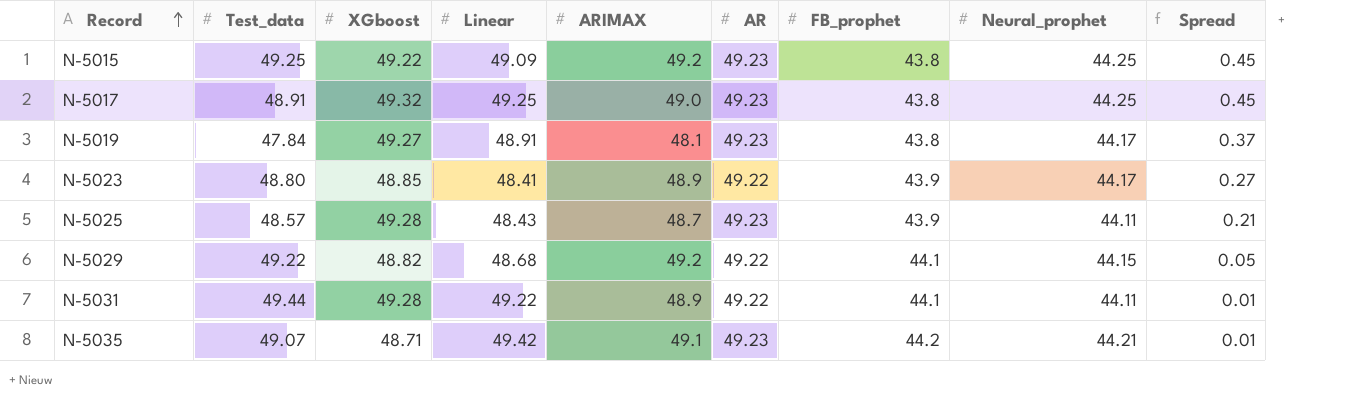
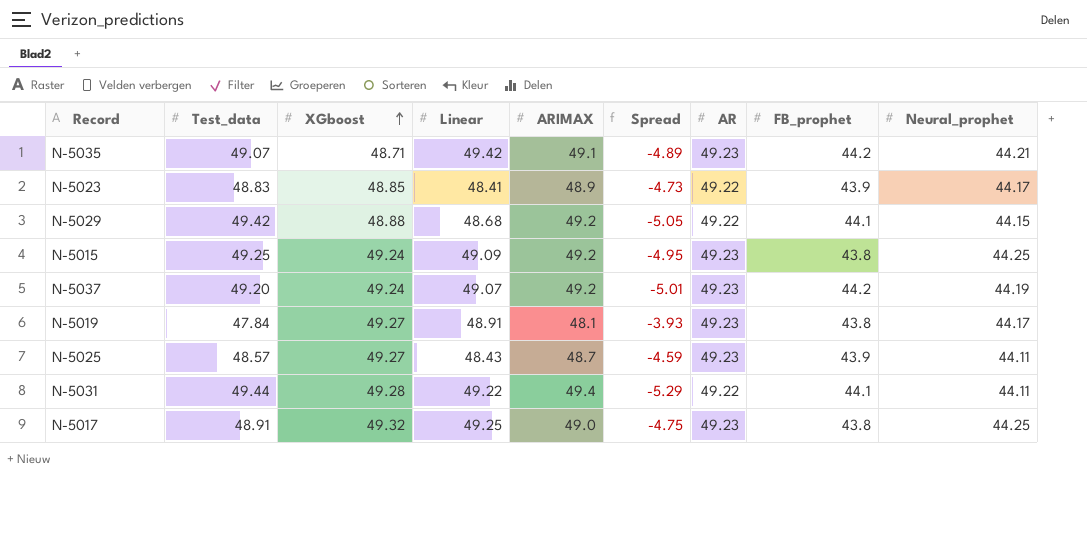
row order: Record ascending -> XGboost ascending
column Spread | formula: [Neural_prophet] - [FB_prophet] -> [Neural_prophet] - [ARIMAX]
column Spread | position: 9 -> 6
N-5023 | Test_data: 48.80 -> 48.83
N-5029 | Test_data: 49.22 -> 49.42
N-5029 | XGboost: 48.82 -> 48.88
N-5015 | XGboost: 49.22 -> 49.24
row N-5037: none -> 49.20 | 49.24 | 49.07 | 49.2 | -5.01 | 49.23 | 44.2 | 44.19
N-5025 | XGboost: 49.28 -> 49.27
N-5031 | ARIMAX: 48.9 -> 49.4

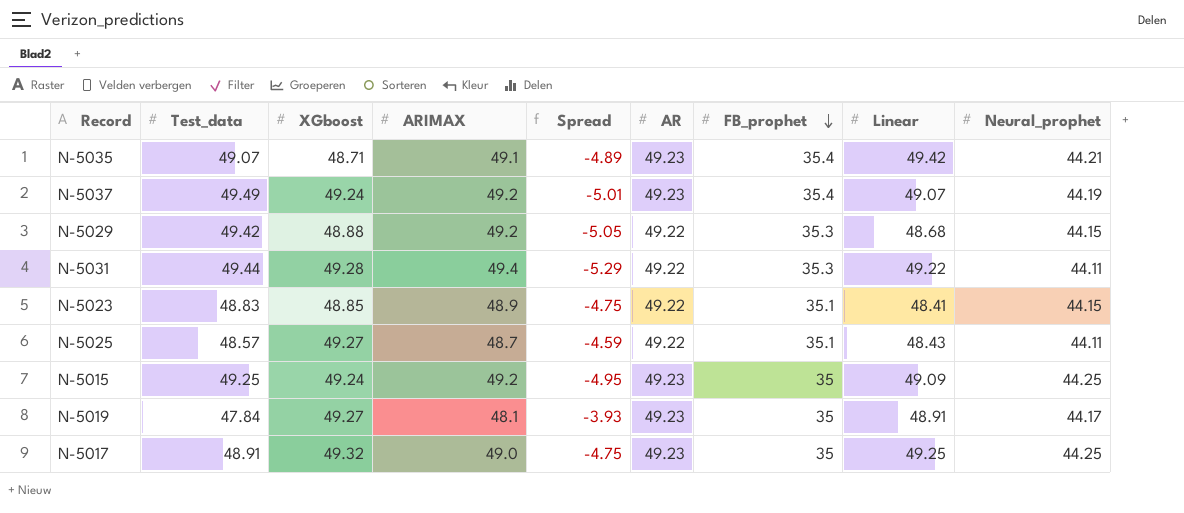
row order: XGboost ascending -> FB_prophet descending
column Linear | position: 4 -> 8
N-5035 | FB_prophet: 44.2 -> 35.4
N-5037 | Test_data: 49.20 -> 49.49
N-5037 | FB_prophet: 44.2 -> 35.4
N-5029 | FB_prophet: 44.1 -> 35.3
N-5031 | FB_prophet: 44.1 -> 35.3
N-5023 | Spread: -4.73 -> -4.75
N-5023 | FB_prophet: 43.9 -> 35.1
N-5023 | Neural_prophet: 44.17 -> 44.15
N-5025 | AR: 49.23 -> 49.22
N-5025 | FB_prophet: 43.9 -> 35.1
N-5015 | FB_prophet: 43.8 -> 35
N-5019 | FB_prophet: 43.8 -> 35
N-5017 | FB_prophet: 43.8 -> 35

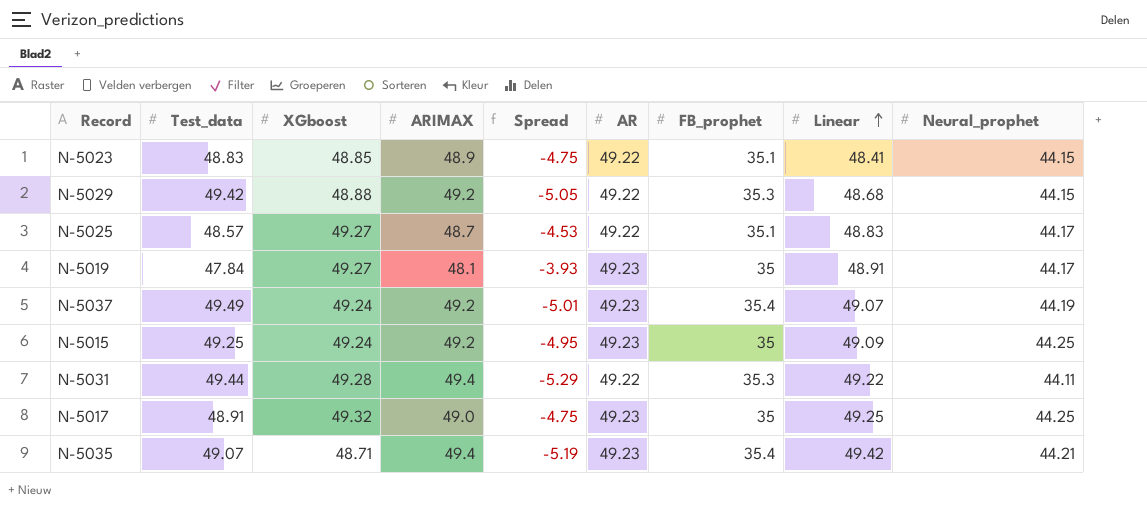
row order: FB_prophet descending -> Linear ascending
N-5025 | Spread: -4.59 -> -4.53
N-5025 | Linear: 48.43 -> 48.83
N-5025 | Neural_prophet: 44.11 -> 44.17
N-5035 | ARIMAX: 49.1 -> 49.4
N-5035 | Spread: -4.89 -> -5.19

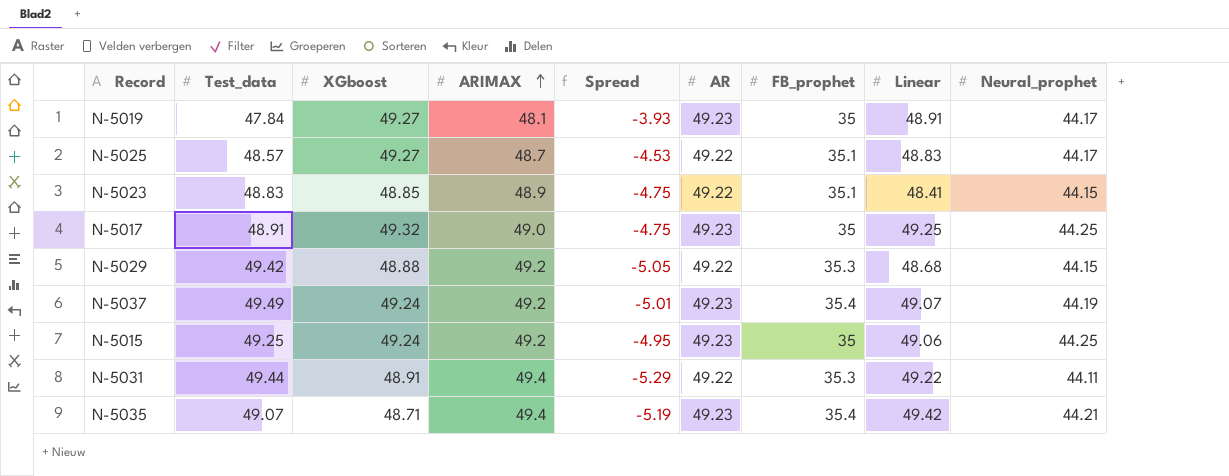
row order: Linear ascending -> ARIMAX ascending
N-5015 | Linear: 49.09 -> 49.06
N-5031 | XGboost: 49.28 -> 48.91

